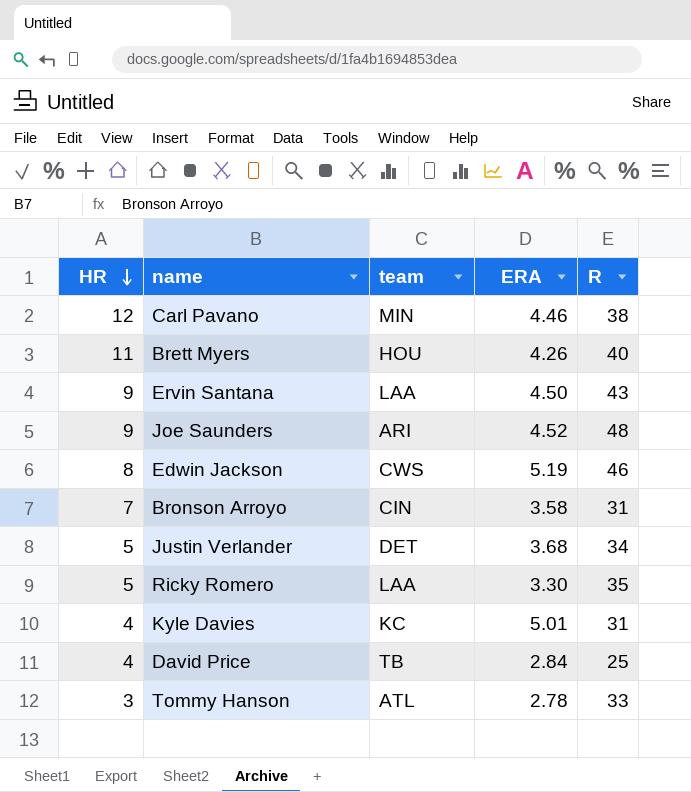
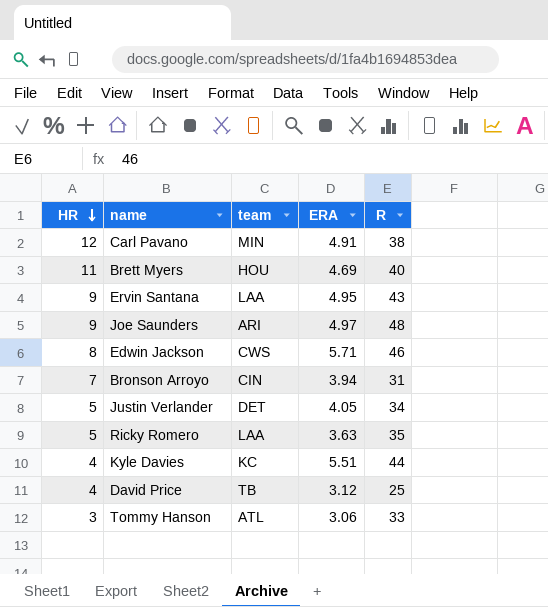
Carl Pavano | ERA: 4.46 -> 4.91
Brett Myers | ERA: 4.26 -> 4.69
Ervin Santana | ERA: 4.50 -> 4.95
Joe Saunders | ERA: 4.52 -> 4.97
Edwin Jackson | ERA: 5.19 -> 5.71
Bronson Arroyo | ERA: 3.58 -> 3.94
Justin Verlander | ERA: 3.68 -> 4.05
Ricky Romero | ERA: 3.30 -> 3.63
Kyle Davies | ERA: 5.01 -> 5.51
Kyle Davies | R: 31 -> 44
David Price | ERA: 2.84 -> 3.12
Tommy Hanson | ERA: 2.78 -> 3.06

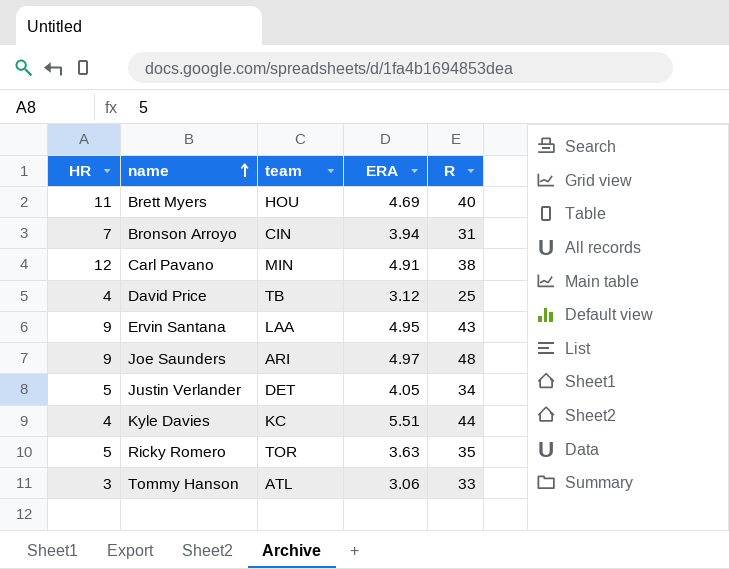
row order: HR descending -> name ascending
row Edwin Jackson: 8 | CWS | 5.71 | 46 -> none
Ricky Romero | team: LAA -> TOR

